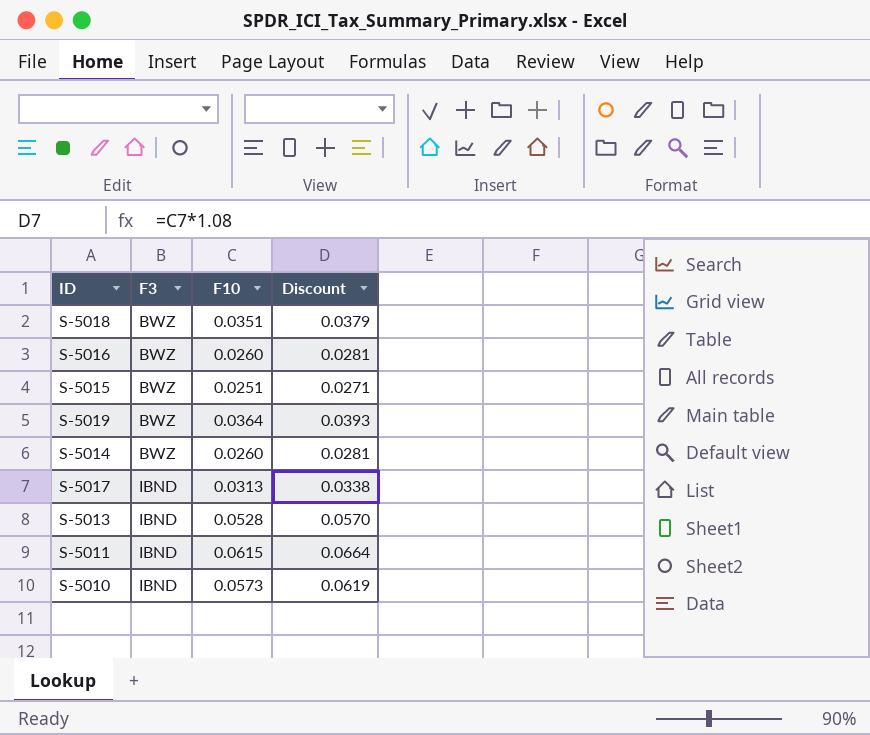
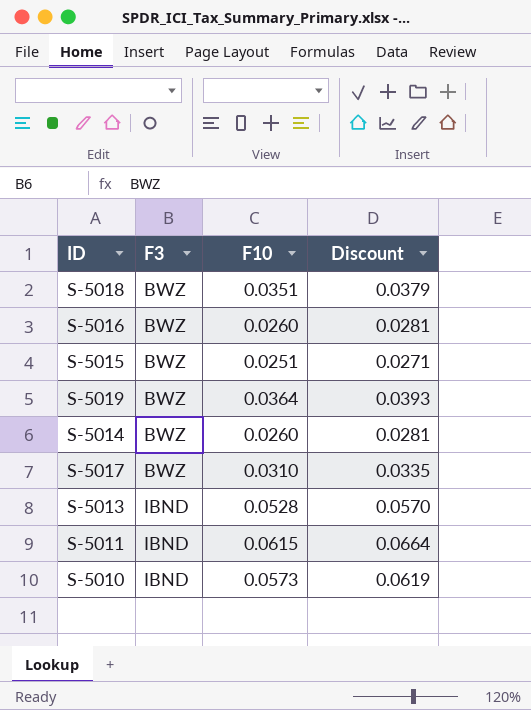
S-5017 | F3: IBND -> BWZ
S-5017 | F10: 0.0313 -> 0.0310
S-5017 | Discount: 0.0338 -> 0.0335

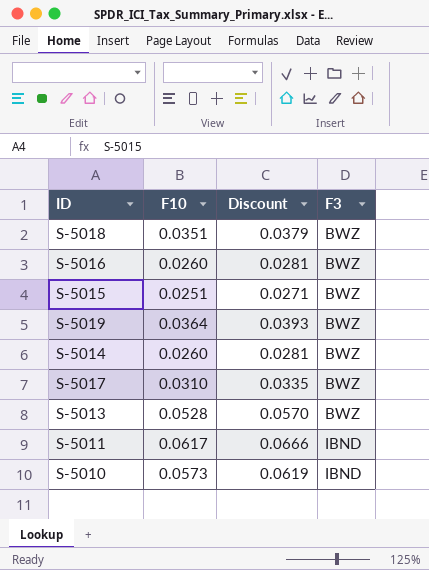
column F3 | position: 2 -> 4
S-5013 | F3: IBND -> BWZ
S-5011 | F10: 0.0615 -> 0.0617
S-5011 | Discount: 0.0664 -> 0.0666

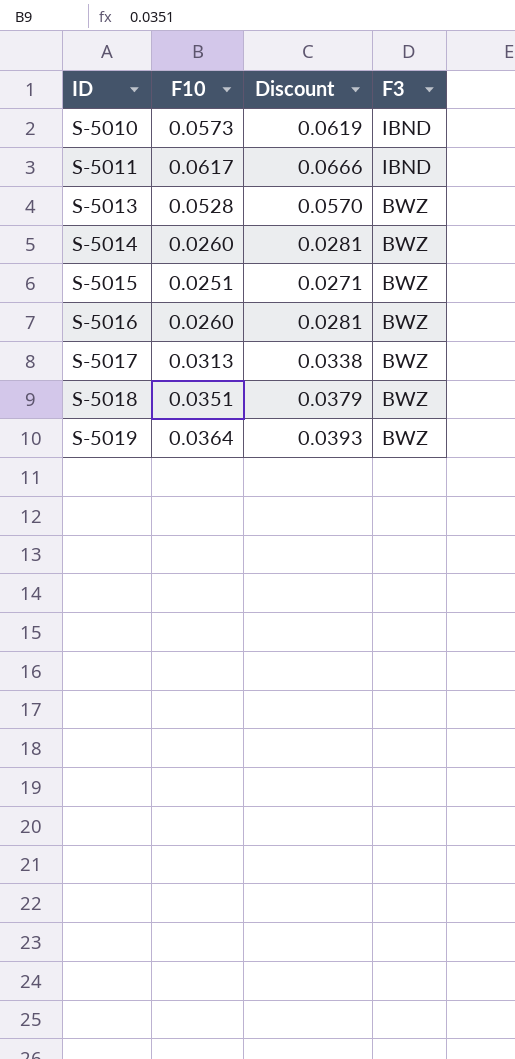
row order: F3 ascending -> ID ascending
S-5017 | F10: 0.0310 -> 0.0313
S-5017 | Discount: 0.0335 -> 0.0338

